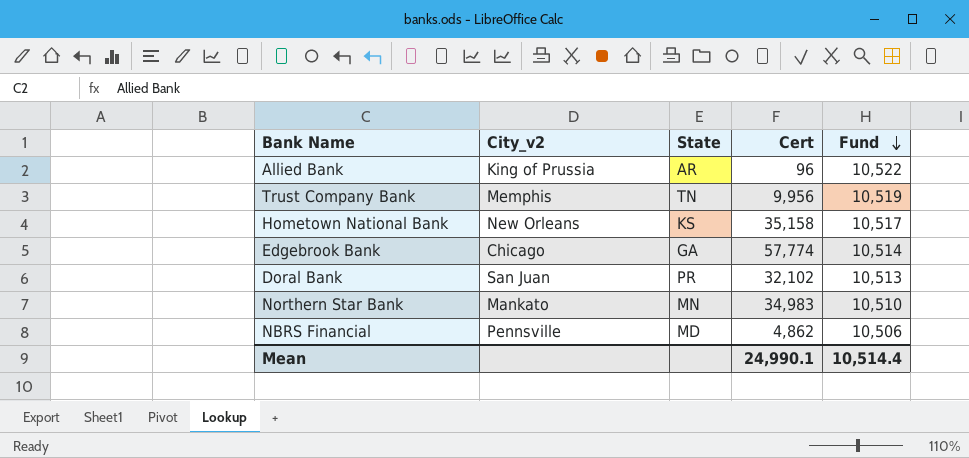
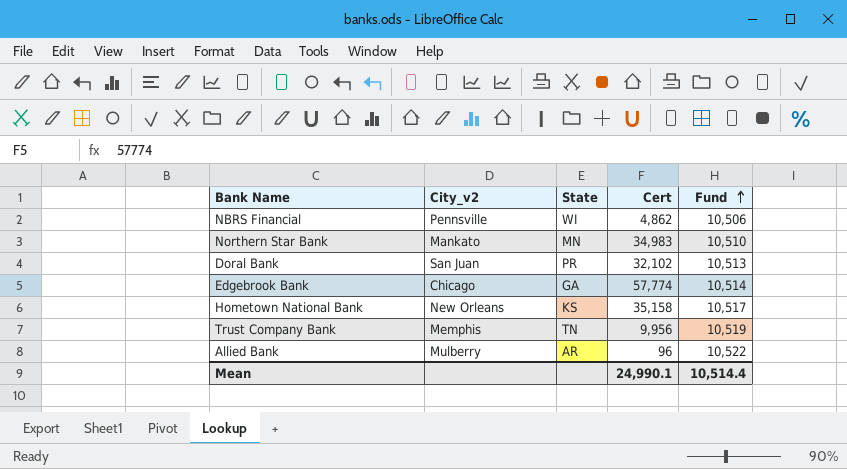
row order: Fund descending -> Fund ascending
NBRS Financial | State: MD -> WI
Allied Bank | City_v2: King of Prussia -> Mulberry

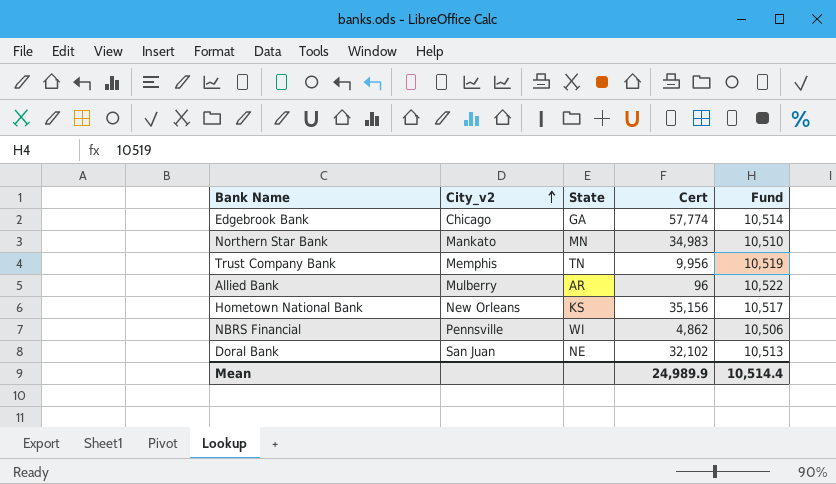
row order: Fund ascending -> City_v2 ascending
Hometown National Bank | Cert: 35,158 -> 35,156
Doral Bank | State: PR -> NE
Mean | Cert: 24,990.1 -> 24,989.9

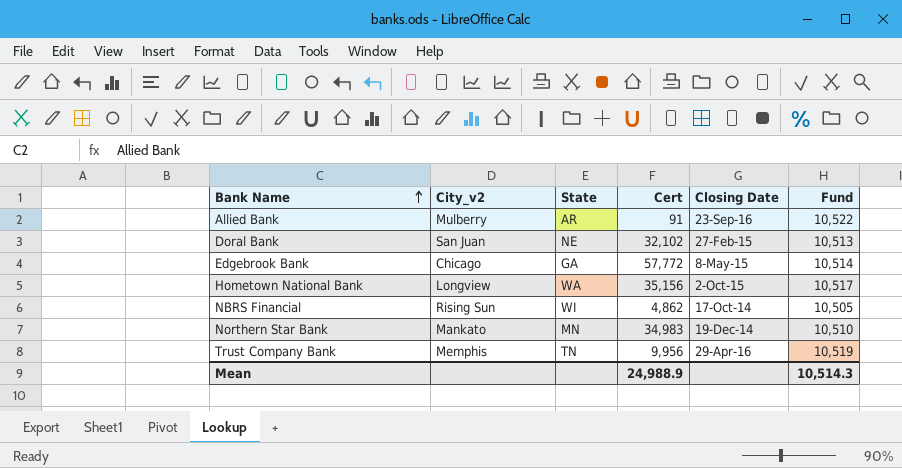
row order: City_v2 ascending -> Bank Name ascending
column Closing Date | position: none -> 5
Allied Bank | Cert: 96 -> 91
Edgebrook Bank | Cert: 57,774 -> 57,772
Hometown National Bank | City_v2: New Orleans -> Longview
Hometown National Bank | State: KS -> WA
NBRS Financial | City_v2: Pennsville -> Rising Sun
NBRS Financial | Fund: 10,506 -> 10,505
Mean | Cert: 24,989.9 -> 24,988.9
Mean | Fund: 10,514.4 -> 10,514.3

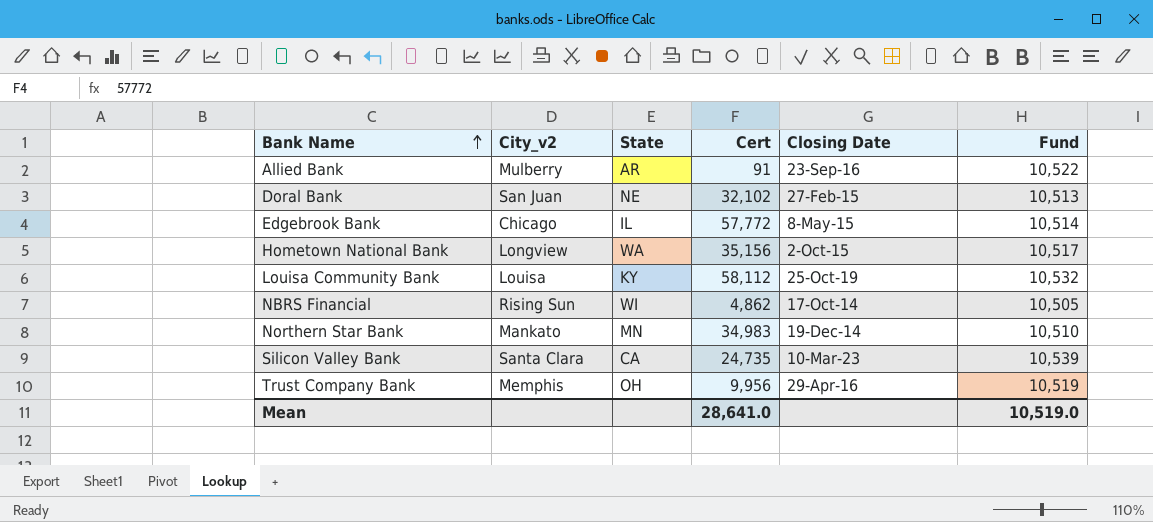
Edgebrook Bank | State: GA -> IL
row Louisa Community Bank: none -> Louisa | KY | 58,112 | 25-Oct-19 | 10,532
row Silicon Valley Bank: none -> Santa Clara | CA | 24,735 | 10-Mar-23 | 10,539
Trust Company Bank | State: TN -> OH
Mean | Cert: 24,988.9 -> 28,641.0
Mean | Fund: 10,514.3 -> 10,519.0

